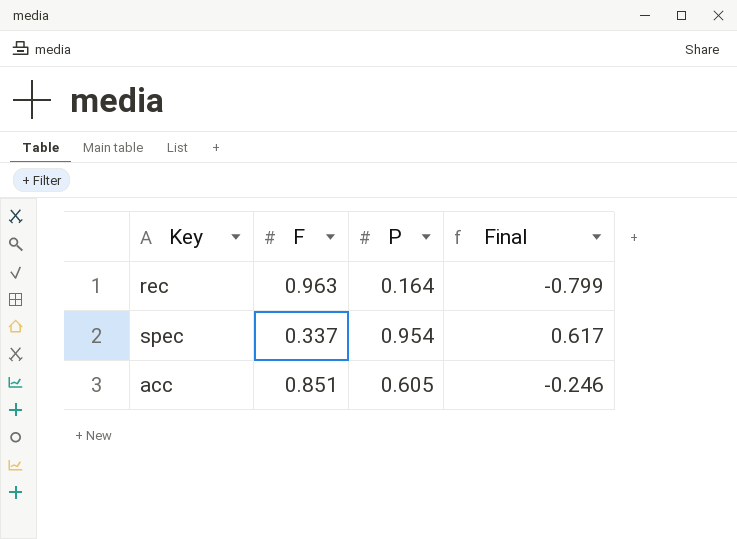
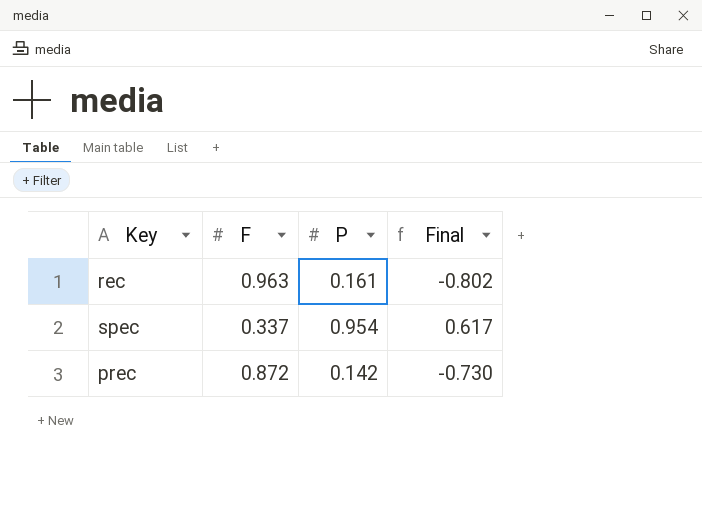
row acc: 0.851 | 0.605 | -0.246 -> none
rec | P: 0.164 -> 0.161
rec | Final: -0.799 -> -0.802
row prec: none -> 0.872 | 0.142 | -0.730

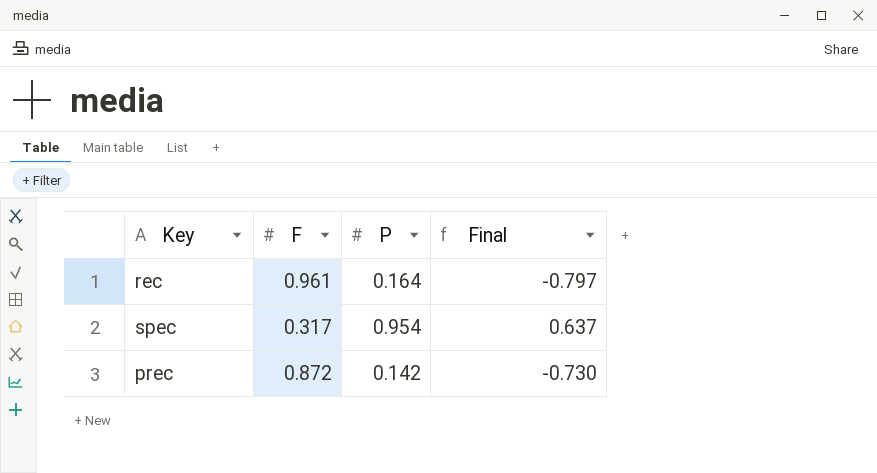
rec | F: 0.963 -> 0.961
rec | P: 0.161 -> 0.164
rec | Final: -0.802 -> -0.797
spec | F: 0.337 -> 0.317
spec | Final: 0.617 -> 0.637

